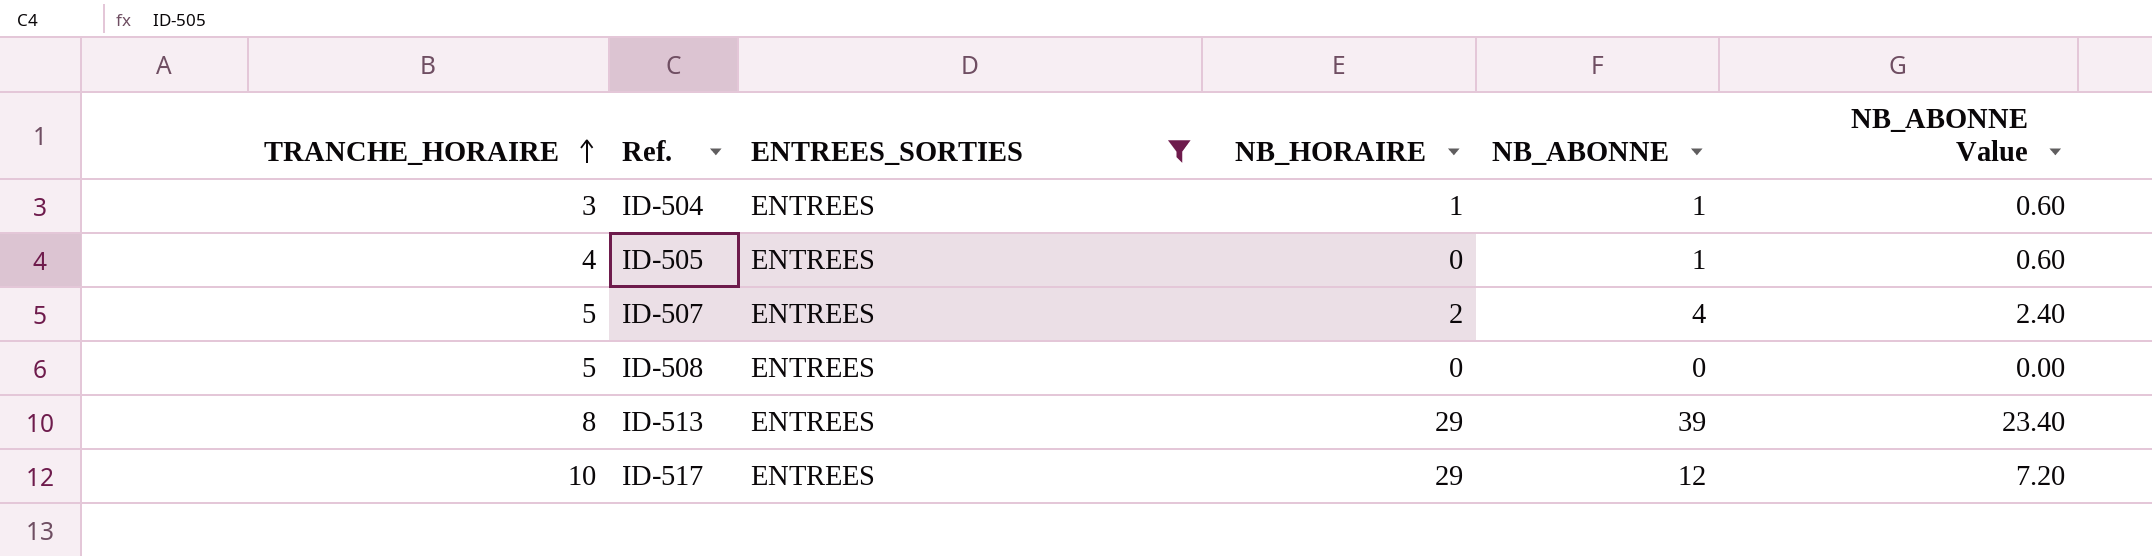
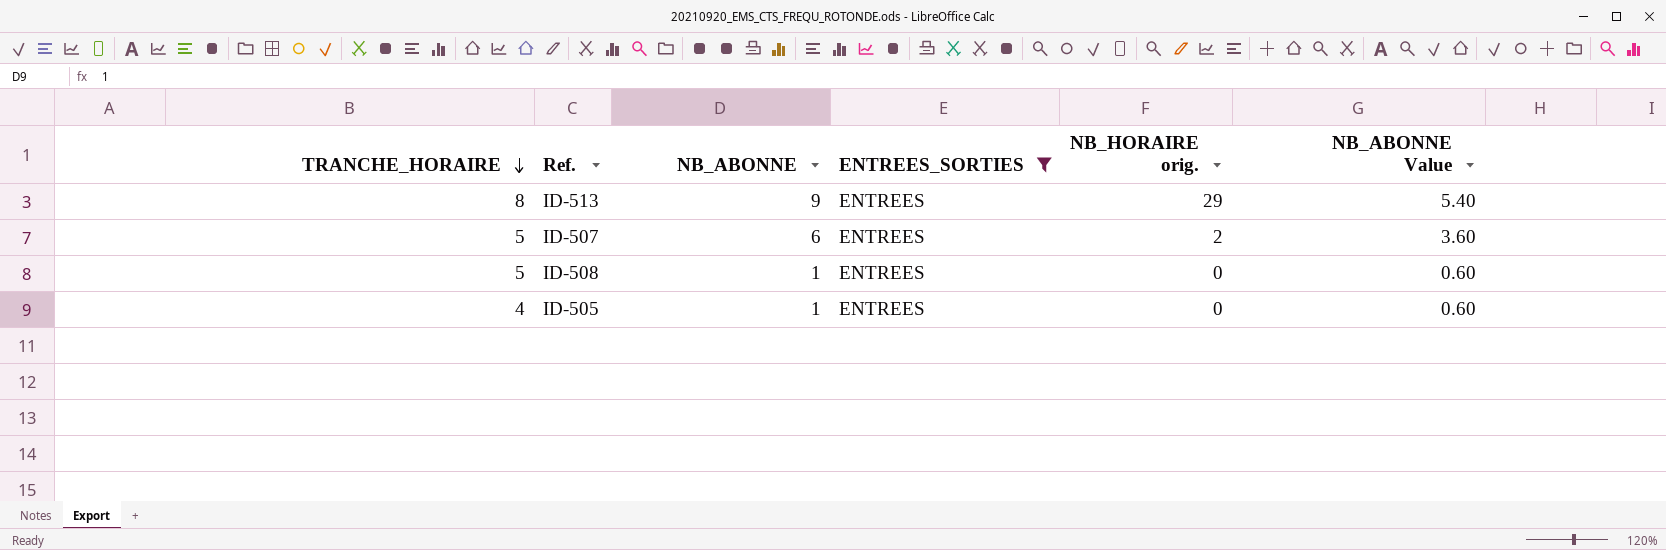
row order: TRANCHE_HORAIRE ascending -> TRANCHE_HORAIRE descending
column NB_ABONNE | position: 5 -> 3
column name: NB_HORAIRE -> NB_HORAIRE orig.
row ID-504: 3 | ENTREES | 1 | 1 | 0.60 -> none
row ID-517: 10 | ENTREES | 29 | 12 | 7.20 -> none
ID-513 | NB_ABONNE: 39 -> 9
ID-513 | NB_ABONNE Value: 23.40 -> 5.40
ID-507 | NB_ABONNE: 4 -> 6
ID-507 | NB_ABONNE Value: 2.40 -> 3.60
ID-508 | NB_ABONNE: 0 -> 1
ID-508 | NB_ABONNE Value: 0.00 -> 0.60

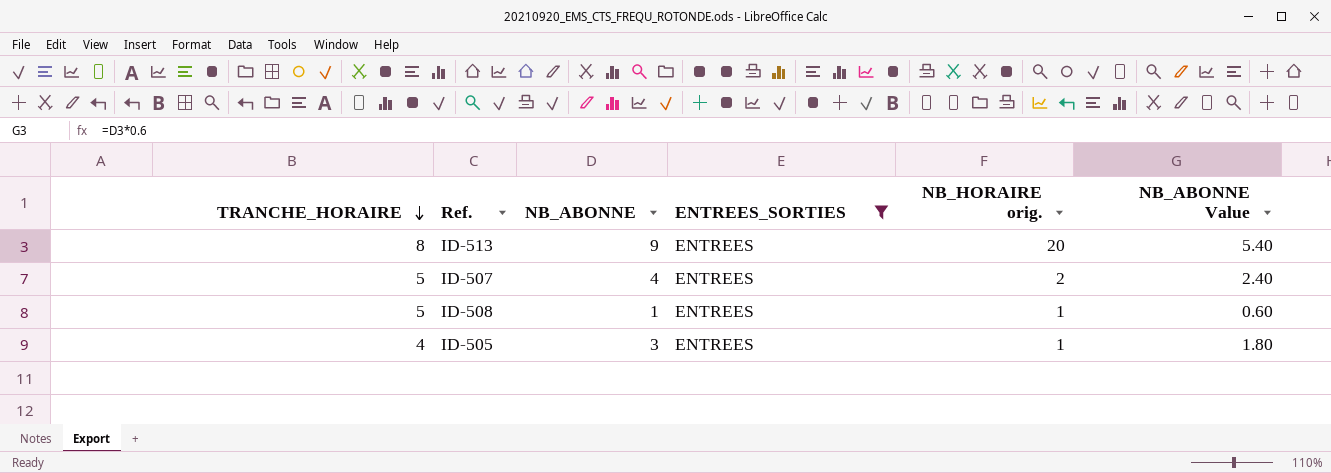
ID-513 | NB_HORAIRE orig.: 29 -> 20
ID-507 | NB_ABONNE: 6 -> 4
ID-507 | NB_ABONNE Value: 3.60 -> 2.40
ID-508 | NB_HORAIRE orig.: 0 -> 1
ID-505 | NB_ABONNE: 1 -> 3
ID-505 | NB_HORAIRE orig.: 0 -> 1
ID-505 | NB_ABONNE Value: 0.60 -> 1.80

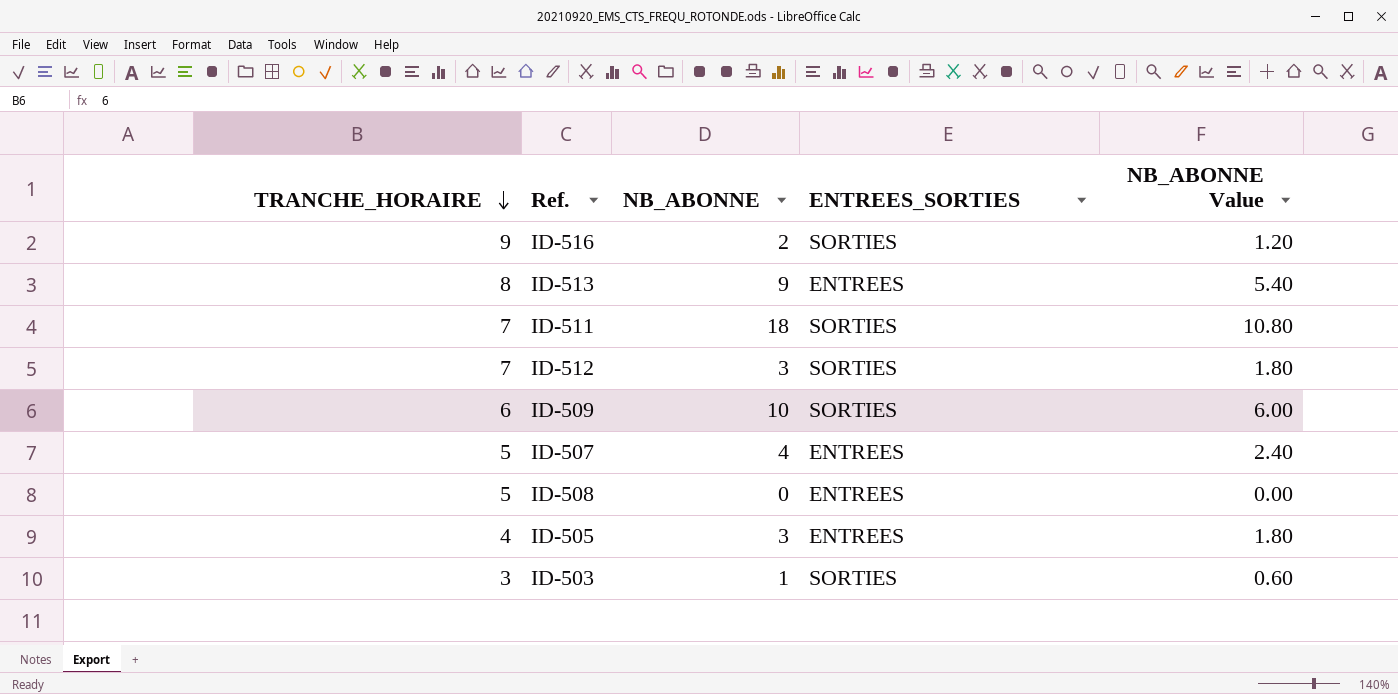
filter: ENTREES_SORTIES = ENTREES -> none
column NB_HORAIRE orig. | position: 5 -> none
ID-508 | NB_ABONNE: 1 -> 0
ID-508 | NB_ABONNE Value: 0.60 -> 0.00

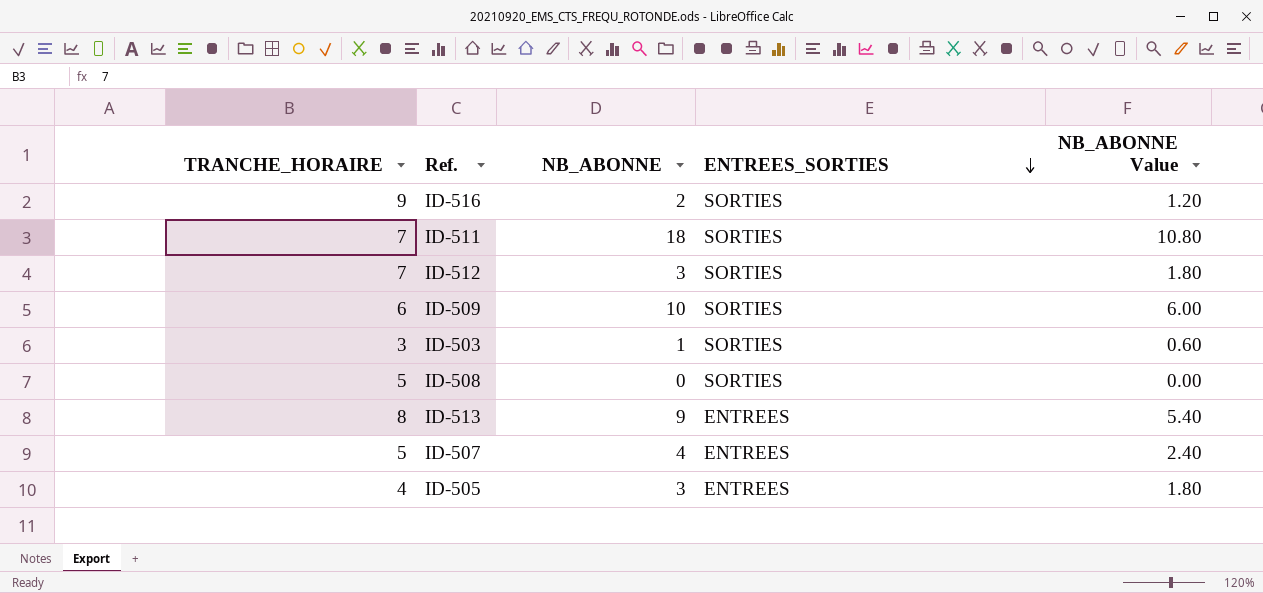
row order: TRANCHE_HORAIRE descending -> ENTREES_SORTIES descending
ID-508 | ENTREES_SORTIES: ENTREES -> SORTIES

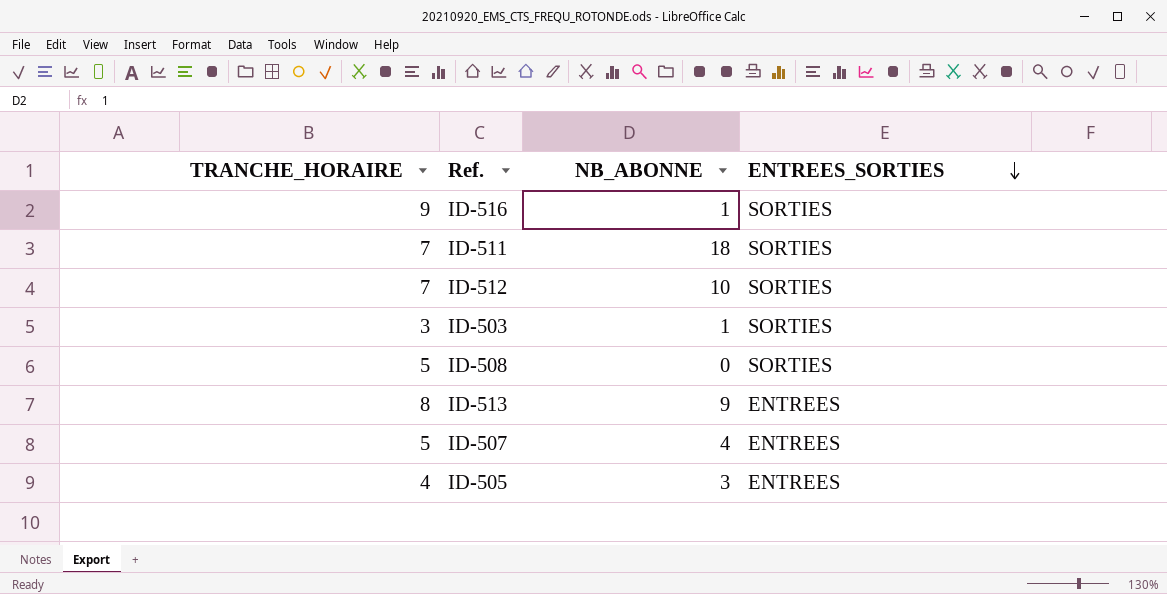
column NB_ABONNE Value | formula: [NB_ABONNE] * 0.6 -> none
row ID-509: 6 | 10 | SORTIES | 6.00 -> none
ID-516 | NB_ABONNE: 2 -> 1
ID-512 | NB_ABONNE: 3 -> 10

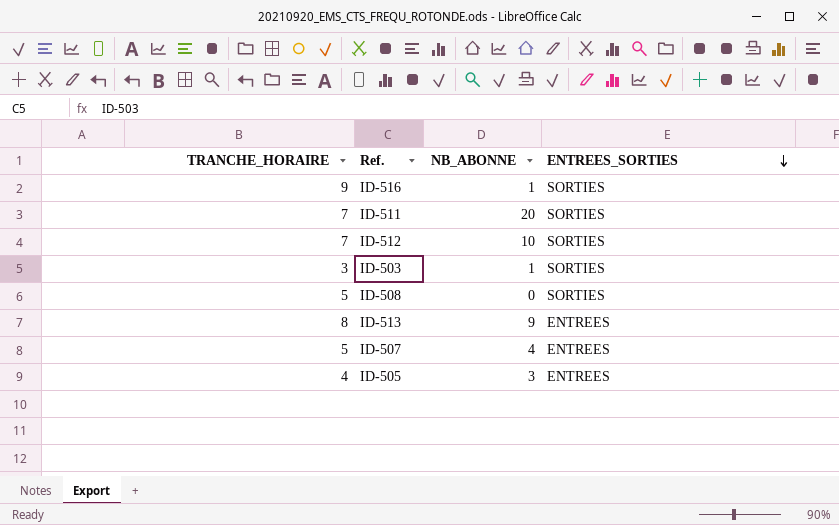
ID-511 | NB_ABONNE: 18 -> 20

